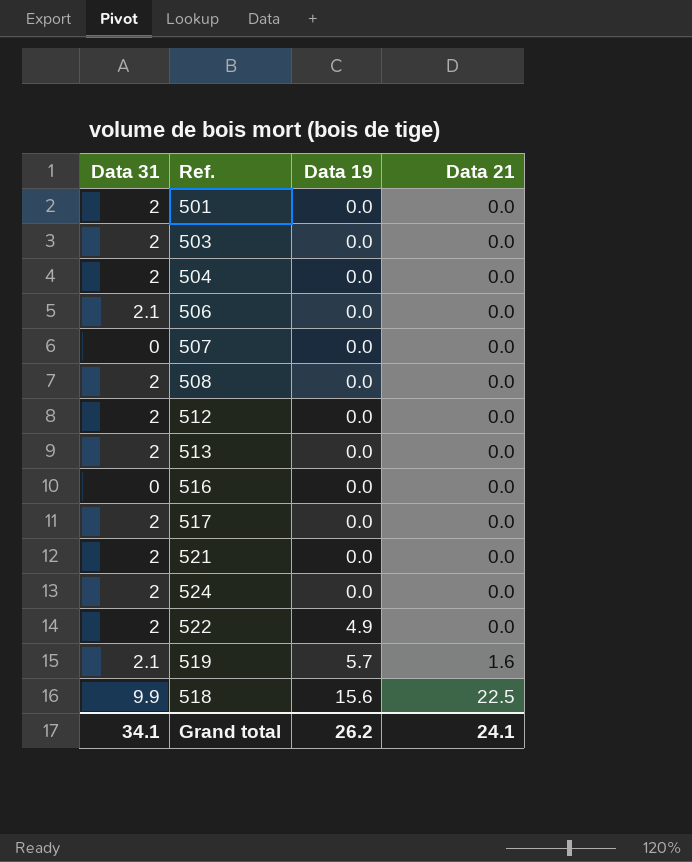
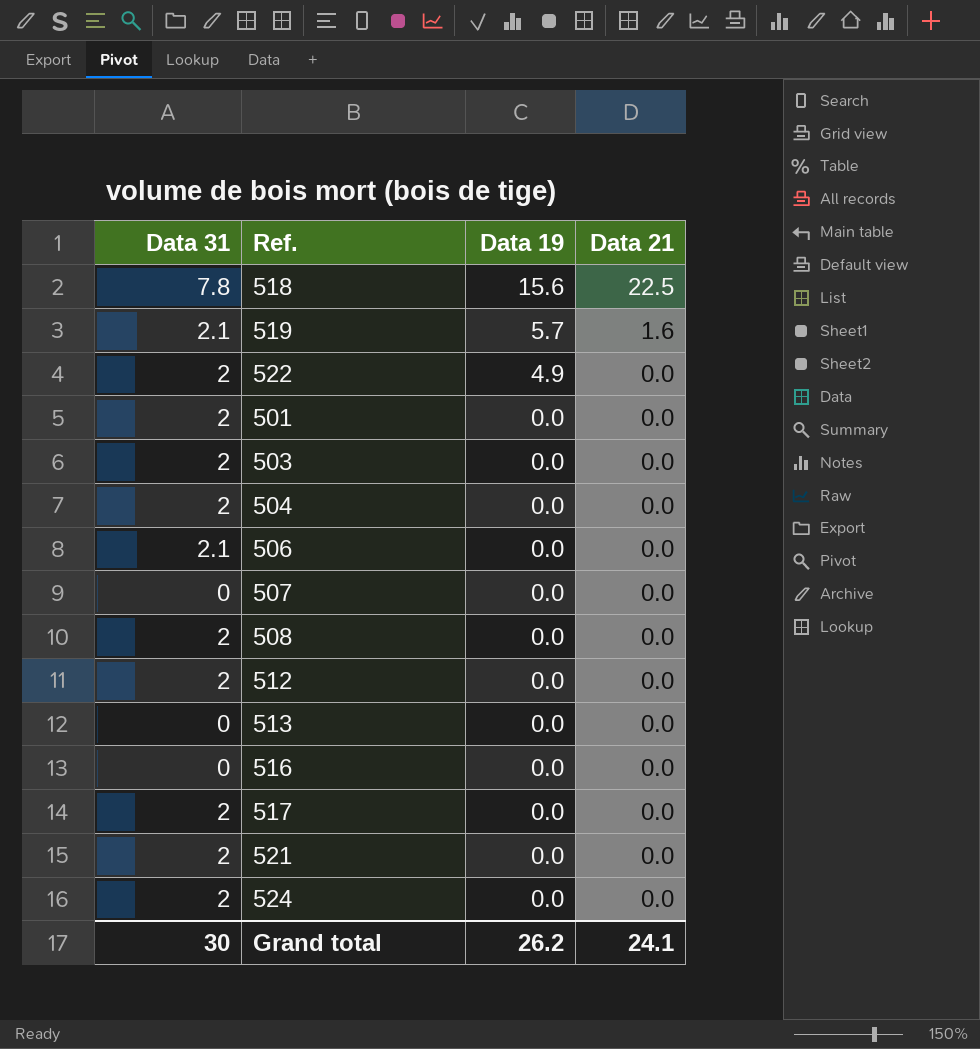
row order: Data 19 ascending -> Data 19 descending
518 | Data 31: 9.9 -> 7.8
513 | Data 31: 2 -> 0
Grand total | Data 31: 34.1 -> 30

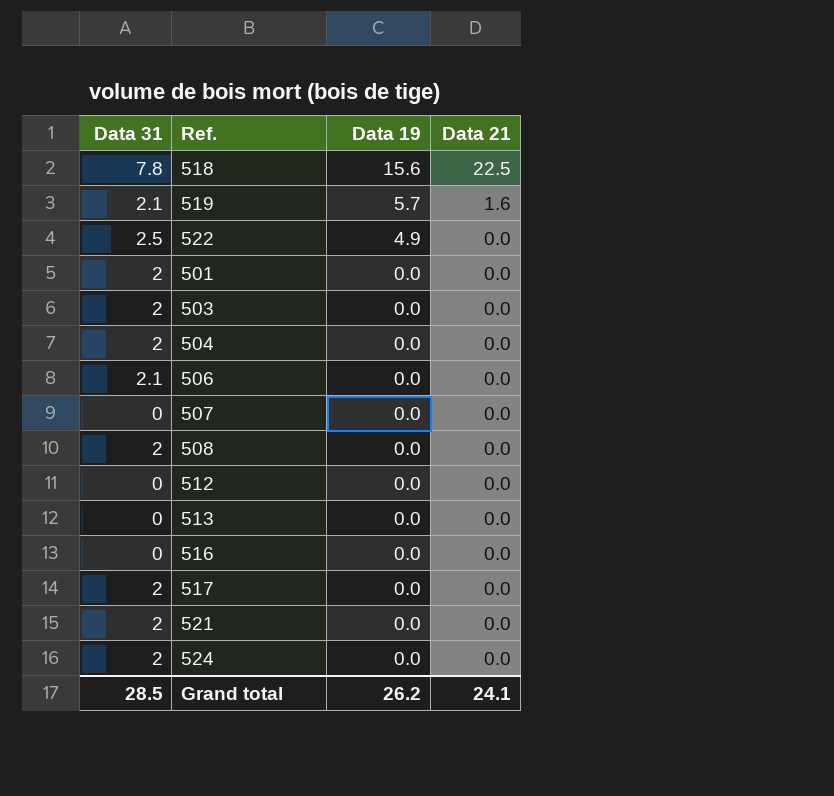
522 | Data 31: 2 -> 2.5
512 | Data 31: 2 -> 0
Grand total | Data 31: 30 -> 28.5

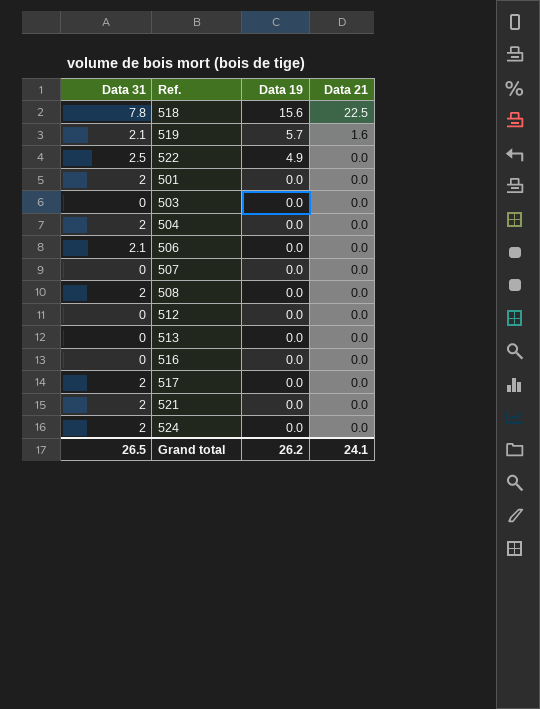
503 | Data 31: 2 -> 0
Grand total | Data 31: 28.5 -> 26.5

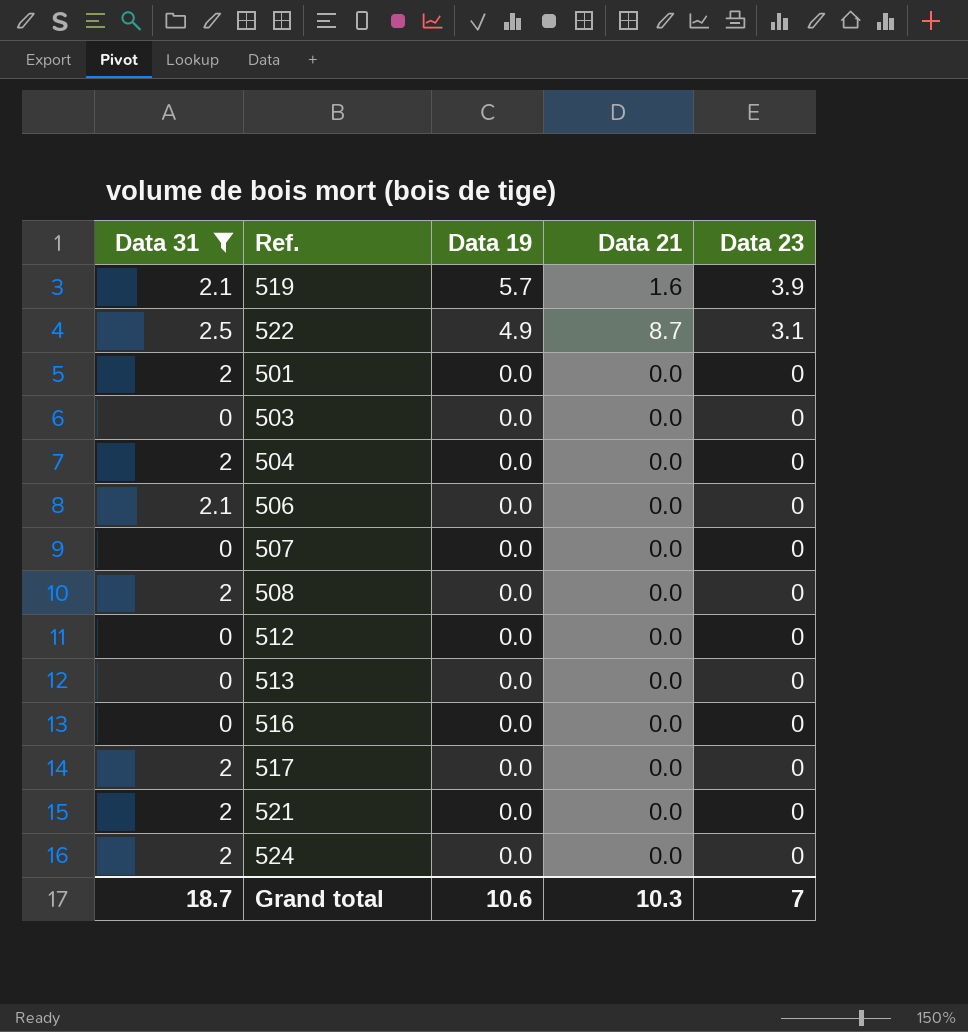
filter: none -> Data 31 != 7.8
column Data 23 | position: none -> 5
522 | Data 21: 0.0 -> 8.7
Grand total | Data 31: 26.5 -> 18.7
Grand total | Data 19: 26.2 -> 10.6
Grand total | Data 21: 24.1 -> 10.3

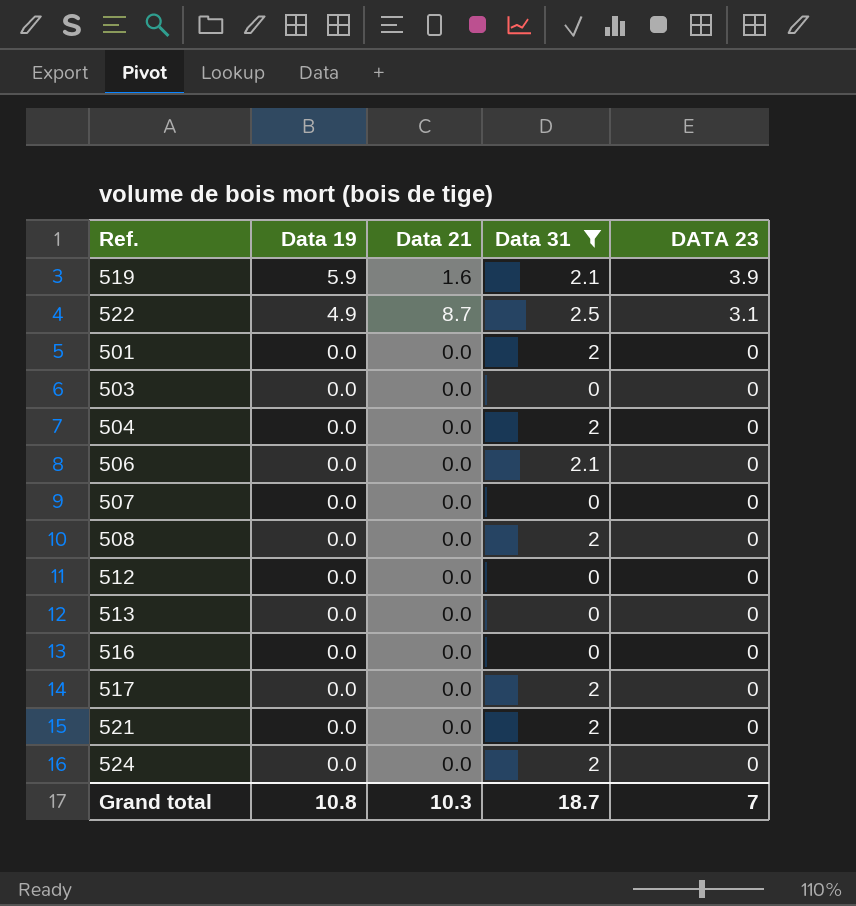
column Data 31 | position: 1 -> 4
column name: Data 23 -> DATA 23
519 | Data 19: 5.7 -> 5.9
Grand total | Data 19: 10.6 -> 10.8

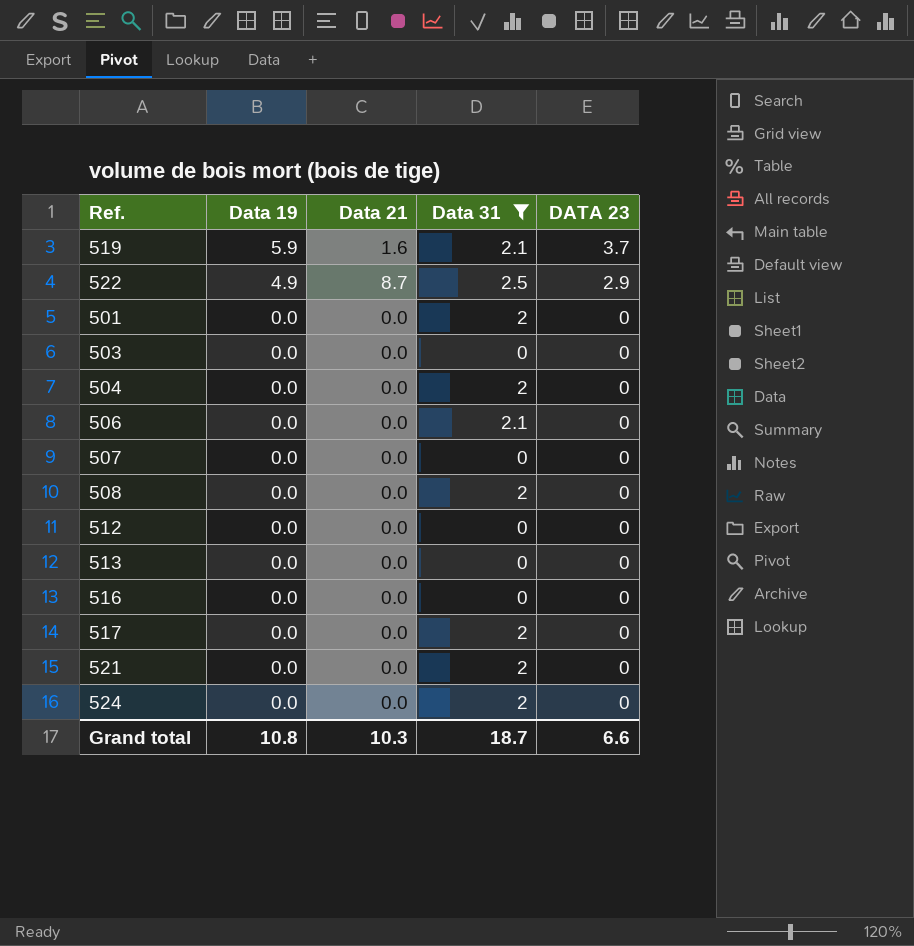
519 | DATA 23: 3.9 -> 3.7
522 | DATA 23: 3.1 -> 2.9
Grand total | DATA 23: 7 -> 6.6

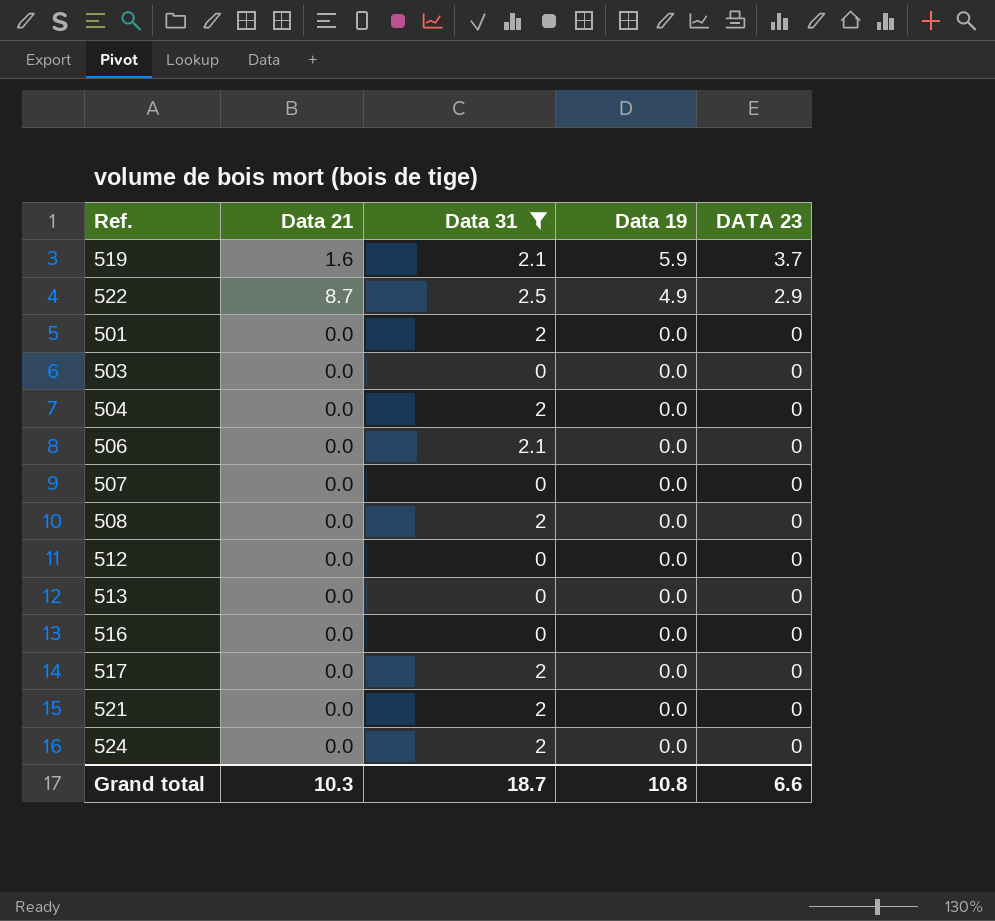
column Data 19 | position: 2 -> 4

